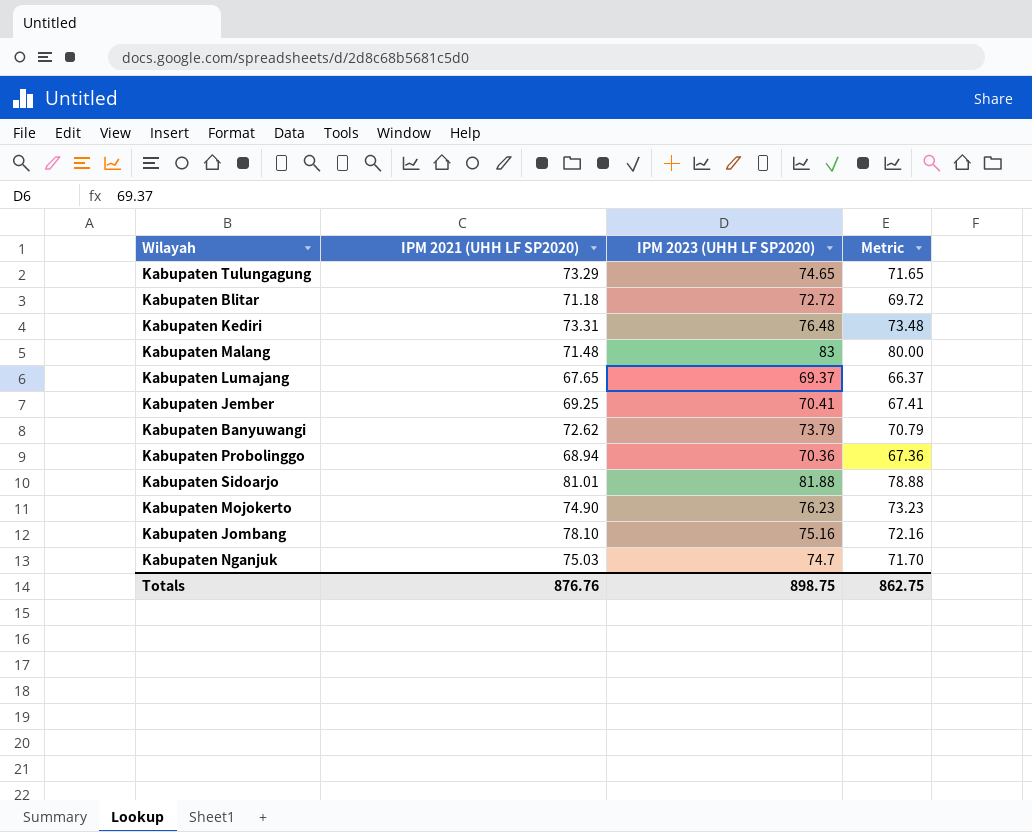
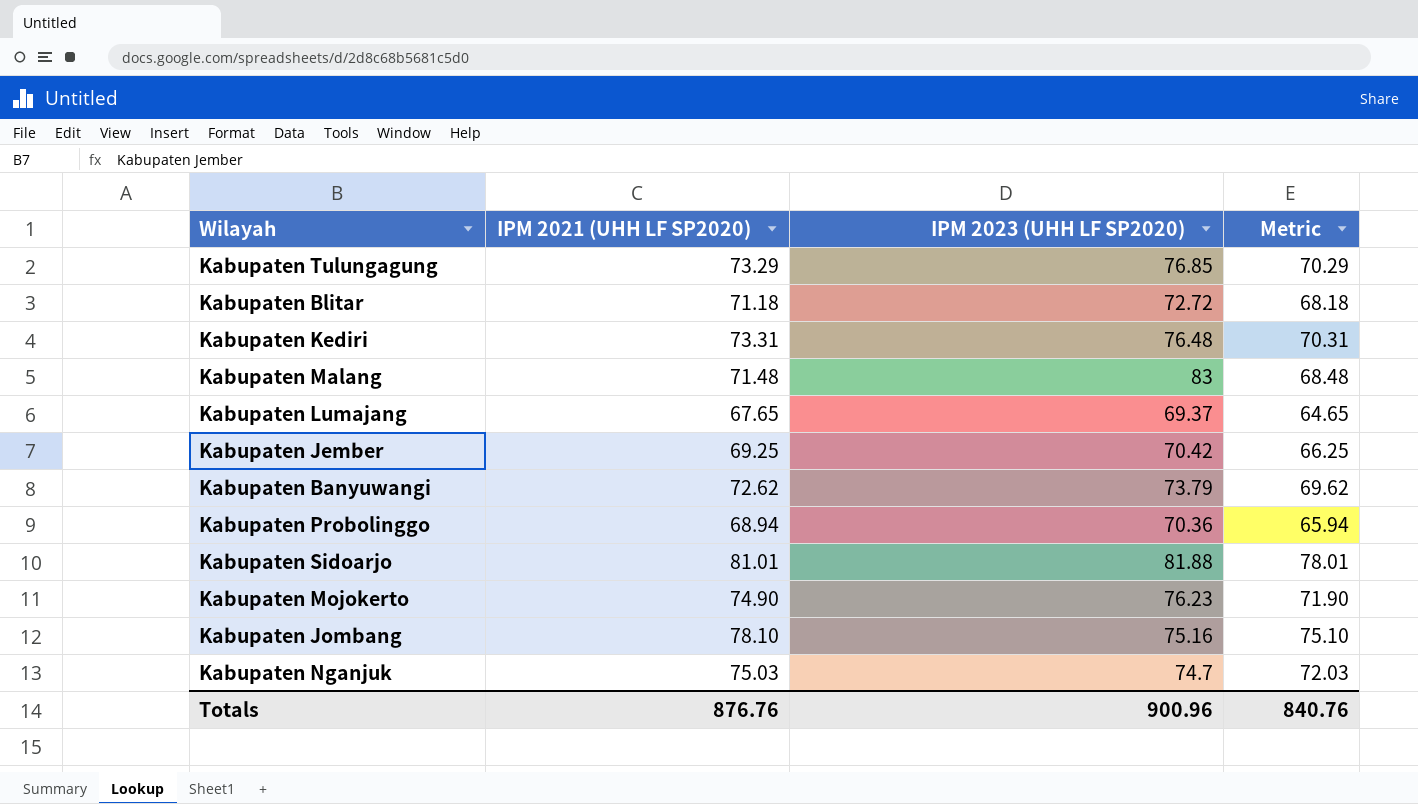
column Metric | formula: [IPM 2023 (UHH LF SP2020)] - 3 -> [IPM 2021 (UHH LF SP2020)] - 3
Kabupaten Tulungagung | IPM 2023 (UHH LF SP2020): 74.65 -> 76.85
Kabupaten Jember | IPM 2023 (UHH LF SP2020): 70.41 -> 70.42
Totals | IPM 2023 (UHH LF SP2020): 898.75 -> 900.96
Totals | Metric: 862.75 -> 840.76

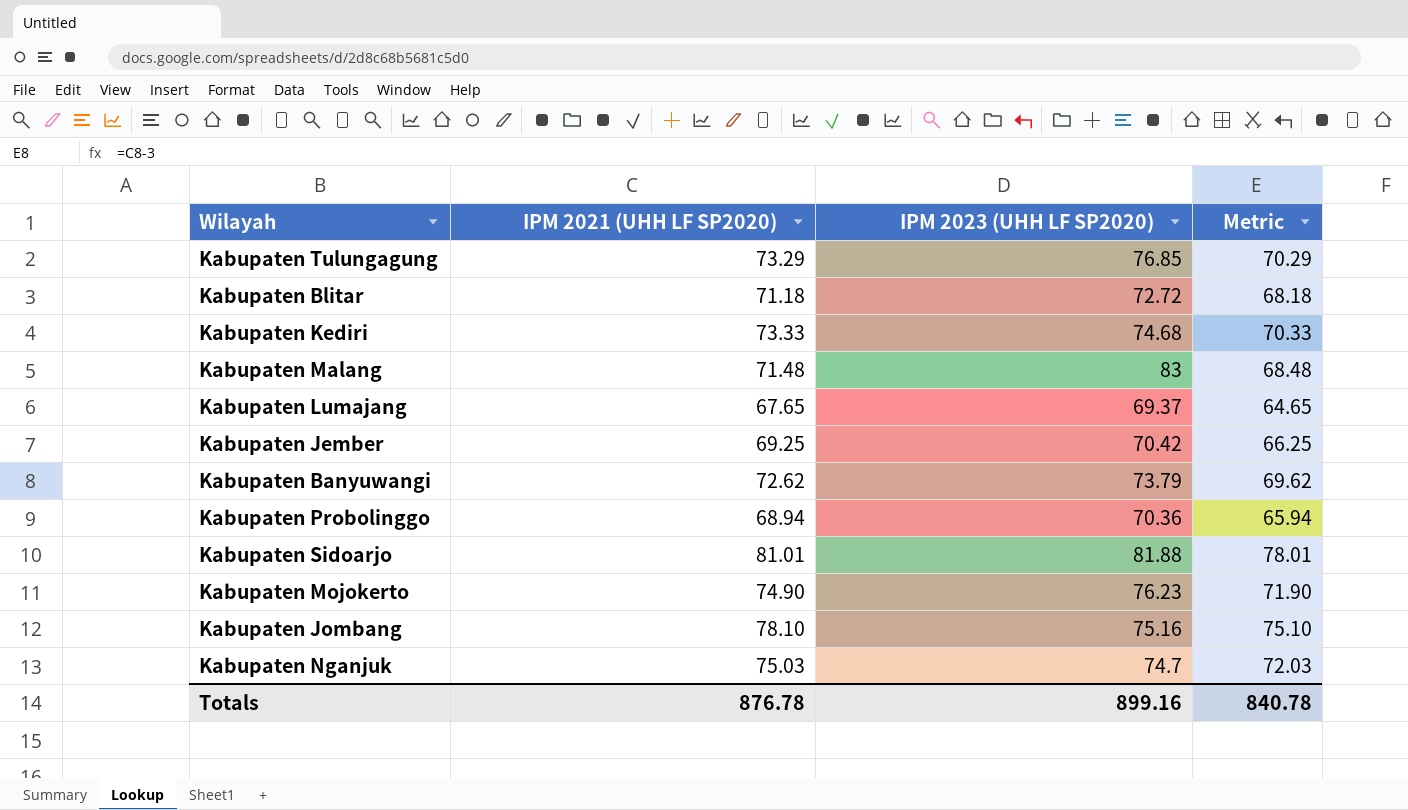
Kabupaten Kediri | IPM 2021 (UHH LF SP2020): 73.31 -> 73.33
Kabupaten Kediri | IPM 2023 (UHH LF SP2020): 76.48 -> 74.68
Kabupaten Kediri | Metric: 70.31 -> 70.33
Totals | IPM 2021 (UHH LF SP2020): 876.76 -> 876.78
Totals | IPM 2023 (UHH LF SP2020): 900.96 -> 899.16
Totals | Metric: 840.76 -> 840.78

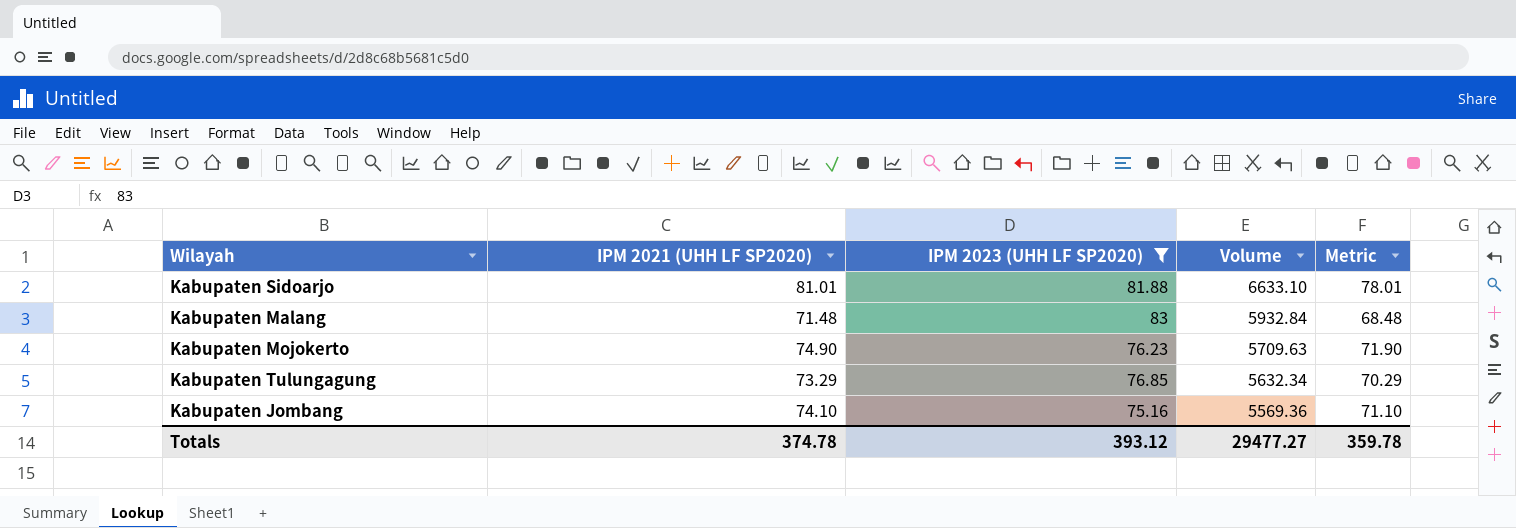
filter: none -> IPM 2023 (UHH LF SP2020) >= 75.16
row order: none -> Volume descending
column Volume | formula: none -> [IPM 2021 (UHH LF SP2020)] * [IPM 2023 (UHH LF SP2020)]
Kabupaten Jombang | IPM 2021 (UHH LF SP2020): 78.10 -> 74.10
Kabupaten Jombang | Metric: 75.10 -> 71.10
Totals | IPM 2021 (UHH LF SP2020): 876.78 -> 374.78
Totals | IPM 2023 (UHH LF SP2020): 899.16 -> 393.12
Totals | Metric: 840.78 -> 359.78

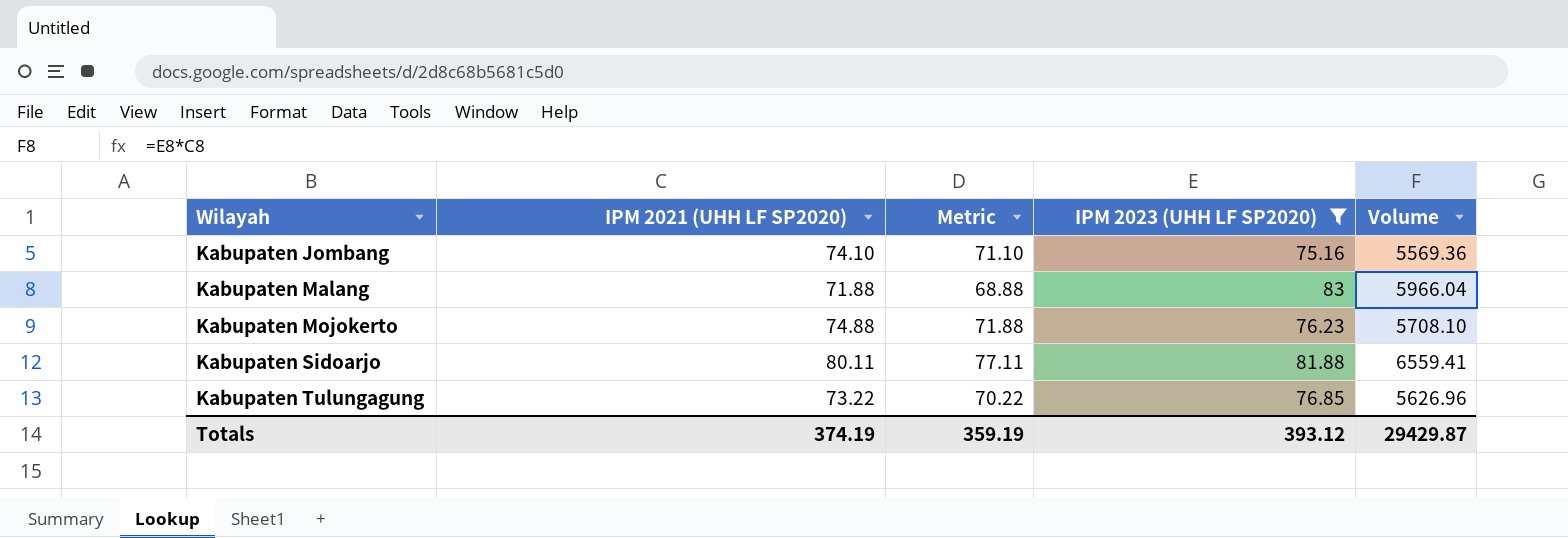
row order: Volume descending -> Wilayah ascending
column Metric | position: 5 -> 3
Kabupaten Malang | IPM 2021 (UHH LF SP2020): 71.48 -> 71.88
Kabupaten Malang | Metric: 68.48 -> 68.88
Kabupaten Malang | Volume: 5932.84 -> 5966.04
Kabupaten Mojokerto | IPM 2021 (UHH LF SP2020): 74.90 -> 74.88
Kabupaten Mojokerto | Metric: 71.90 -> 71.88
Kabupaten Mojokerto | Volume: 5709.63 -> 5708.10
Kabupaten Sidoarjo | IPM 2021 (UHH LF SP2020): 81.01 -> 80.11
Kabupaten Sidoarjo | Metric: 78.01 -> 77.11
Kabupaten Sidoarjo | Volume: 6633.10 -> 6559.41
Kabupaten Tulungagung | IPM 2021 (UHH LF SP2020): 73.29 -> 73.22
Kabupaten Tulungagung | Metric: 70.29 -> 70.22
Kabupaten Tulungagung | Volume: 5632.34 -> 5626.96
Totals | IPM 2021 (UHH LF SP2020): 374.78 -> 374.19
Totals | Metric: 359.78 -> 359.19
Totals | Volume: 29477.27 -> 29429.87

